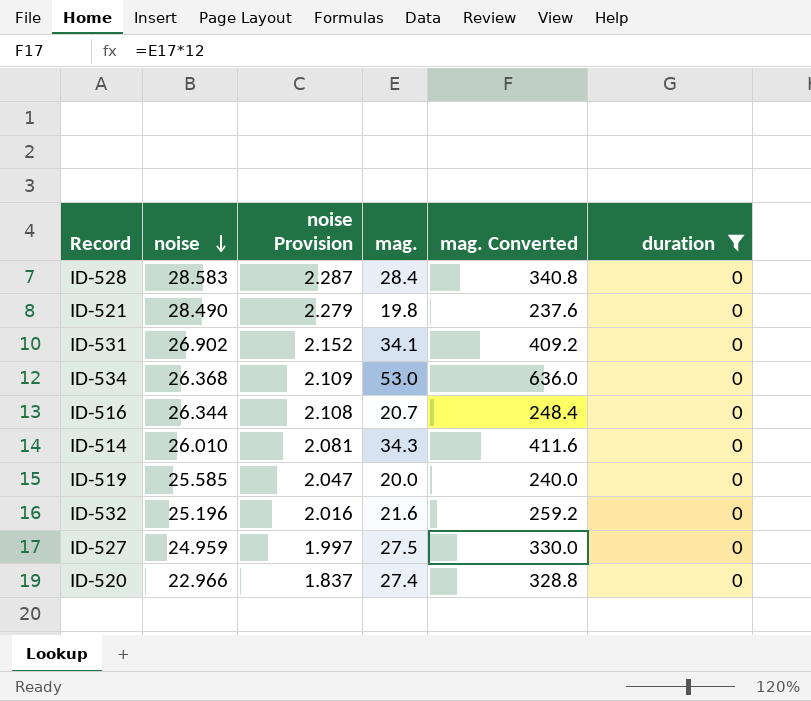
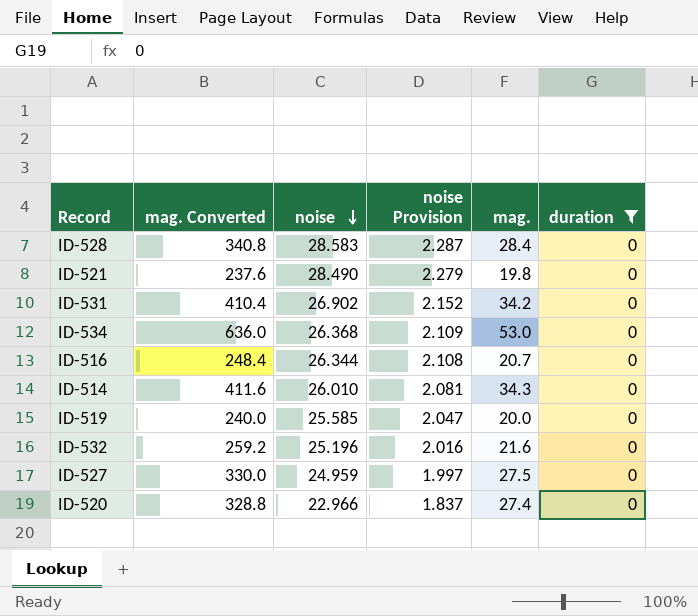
column mag. Converted | position: 5 -> 2
ID-531 | mag. Converted: 409.2 -> 410.4
ID-531 | mag.: 34.1 -> 34.2

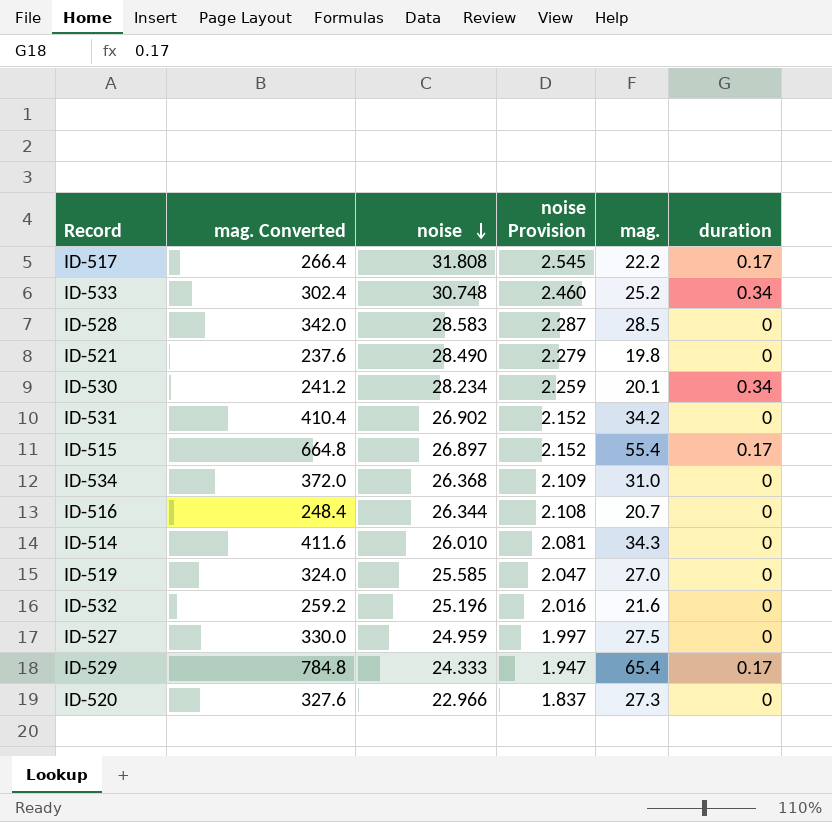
filter: duration = 0 -> none
ID-528 | mag. Converted: 340.8 -> 342.0
ID-528 | mag.: 28.4 -> 28.5
ID-534 | mag. Converted: 636.0 -> 372.0
ID-534 | mag.: 53.0 -> 31.0
ID-519 | mag. Converted: 240.0 -> 324.0
ID-519 | mag.: 20.0 -> 27.0
ID-520 | mag. Converted: 328.8 -> 327.6
ID-520 | mag.: 27.4 -> 27.3

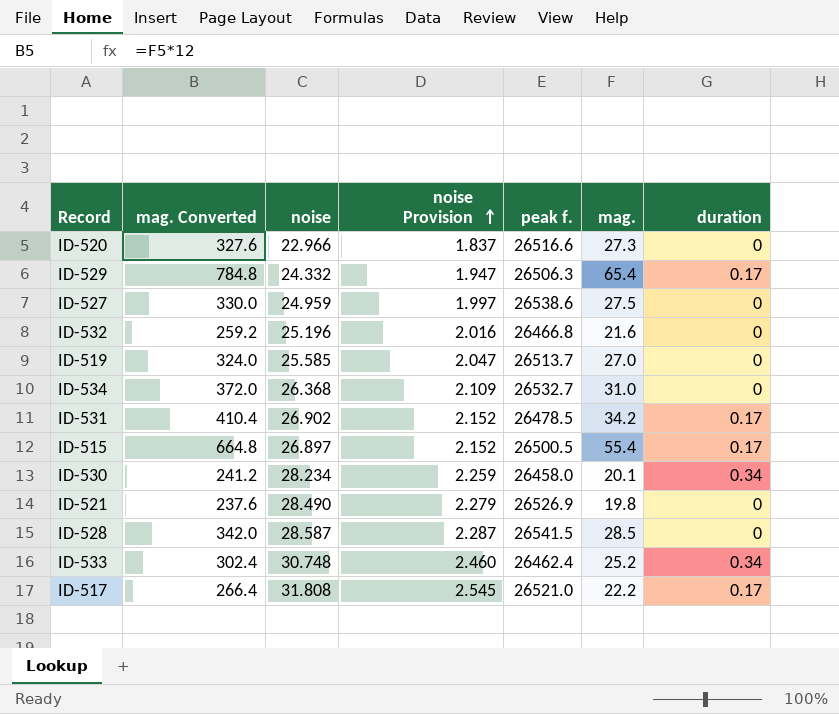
row order: noise descending -> noise Provision ascending
column peak f. | position: none -> 5
row ID-516: 248.4 | 26.344 | 2.108 | 20.7 | 0 -> none
row ID-514: 411.6 | 26.010 | 2.081 | 34.3 | 0 -> none
ID-529 | noise: 24.333 -> 24.332
ID-531 | duration: 0 -> 0.17
ID-528 | noise: 28.583 -> 28.587

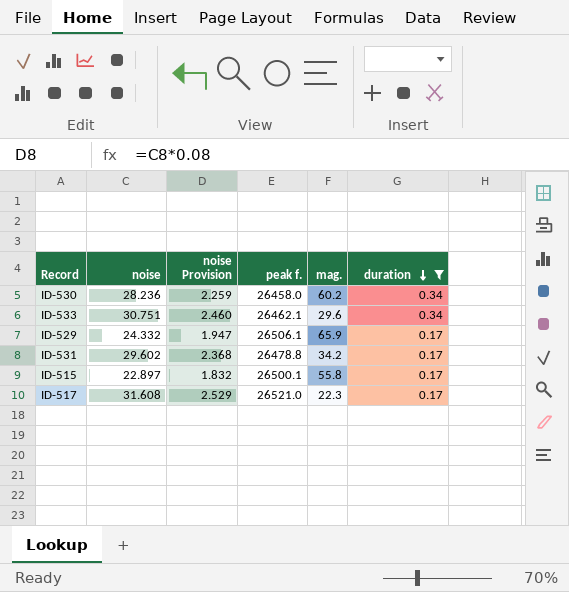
filter: none -> duration != 0
row order: noise Provision ascending -> duration descending
column mag. Converted | formula: [mag.] * 12 -> none
ID-530 | noise: 28.234 -> 28.236
ID-530 | mag.: 20.1 -> 60.2
ID-533 | noise: 30.748 -> 30.751
ID-533 | peak f.: 26462.4 -> 26462.1
ID-533 | mag.: 25.2 -> 29.6
ID-529 | peak f.: 26506.3 -> 26506.1
ID-529 | mag.: 65.4 -> 65.9
ID-531 | noise: 26.902 -> 29.602
ID-531 | noise Provision: 2.152 -> 2.368
ID-531 | peak f.: 26478.5 -> 26478.8
ID-515 | noise: 26.897 -> 22.897
ID-515 | noise Provision: 2.152 -> 1.832
ID-515 | peak f.: 26500.5 -> 26500.1
ID-515 | mag.: 55.4 -> 55.8
ID-517 | noise: 31.808 -> 31.608
ID-517 | noise Provision: 2.545 -> 2.529
ID-517 | mag.: 22.2 -> 22.3

